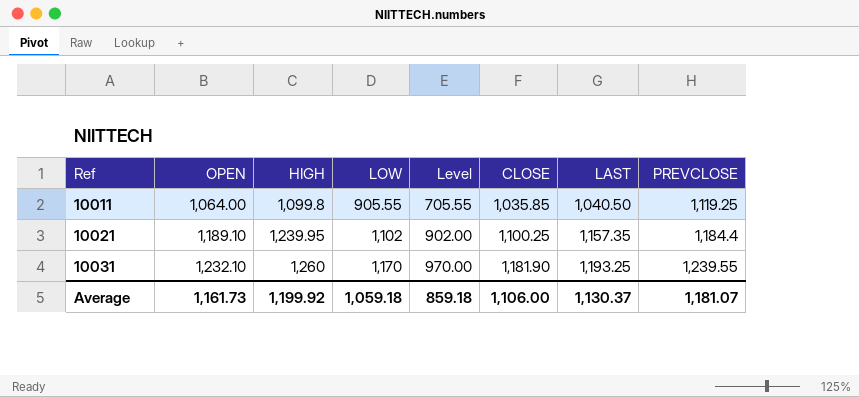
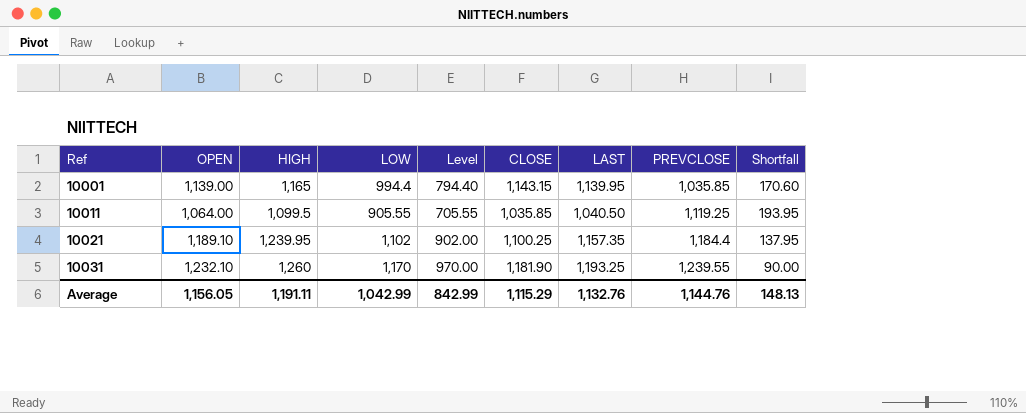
column Shortfall | formula: none -> [HIGH] - [LOW]
row 10001: none -> 1,139.00 | 1,165 | 994.4 | 794.40 | 1,143.15 | 1,139.95 | 1,035.85 | 170.60
10011 | HIGH: 1,099.8 -> 1,099.5
Average | OPEN: 1,161.73 -> 1,156.05
Average | HIGH: 1,199.92 -> 1,191.11
Average | LOW: 1,059.18 -> 1,042.99
Average | Level: 859.18 -> 842.99
Average | CLOSE: 1,106.00 -> 1,115.29
Average | LAST: 1,130.37 -> 1,132.76
Average | PREVCLOSE: 1,181.07 -> 1,144.76

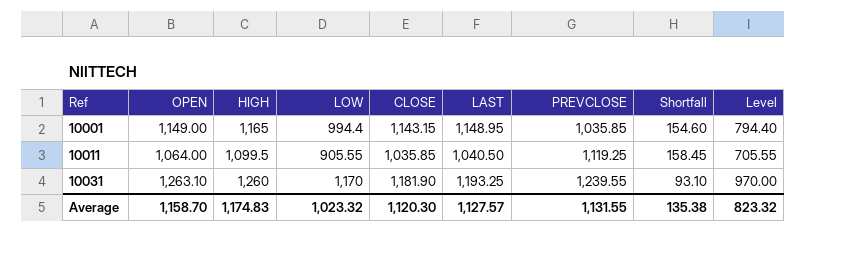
column Shortfall | formula: [HIGH] - [LOW] -> [OPEN] - [LOW]
column Level | position: 5 -> 9
row 10021: 1,189.10 | 1,239.95 | 1,102 | 902.00 | 1,100.25 | 1,157.35 | 1,184.4 | 137.95 -> none
10001 | OPEN: 1,139.00 -> 1,149.00
10001 | LAST: 1,139.95 -> 1,148.95
10031 | OPEN: 1,232.10 -> 1,263.10
Average | OPEN: 1,156.05 -> 1,158.70
Average | HIGH: 1,191.11 -> 1,174.83
Average | LOW: 1,042.99 -> 1,023.32
Average | CLOSE: 1,115.29 -> 1,120.30
Average | LAST: 1,132.76 -> 1,127.57
Average | PREVCLOSE: 1,144.76 -> 1,131.55
Average | Shortfall: 148.13 -> 135.38
Average | Level: 842.99 -> 823.32

